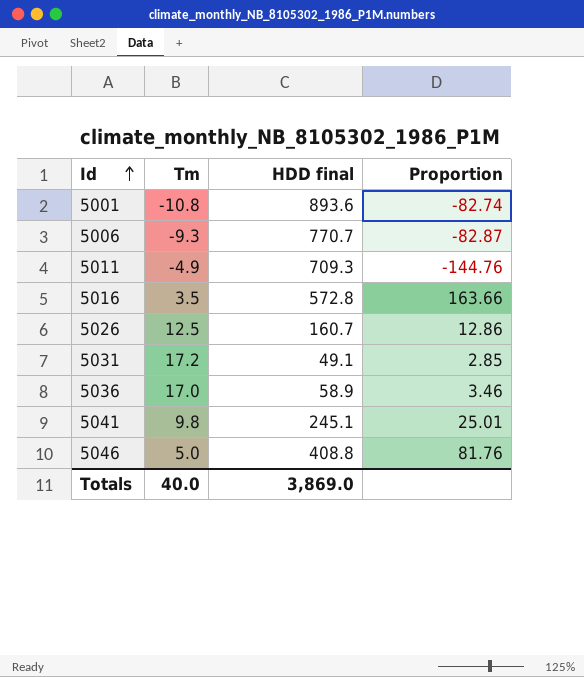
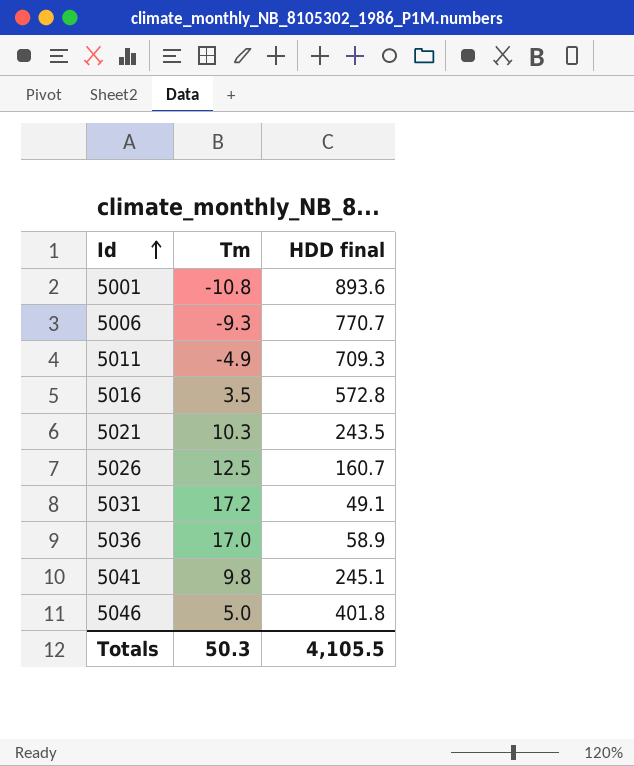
column Proportion | formula: [HDD final] / [Tm] -> none
row 5021: none -> 10.3 | 243.5
5046 | HDD final: 408.8 -> 401.8
Totals | Tm: 40.0 -> 50.3
Totals | HDD final: 3,869.0 -> 4,105.5

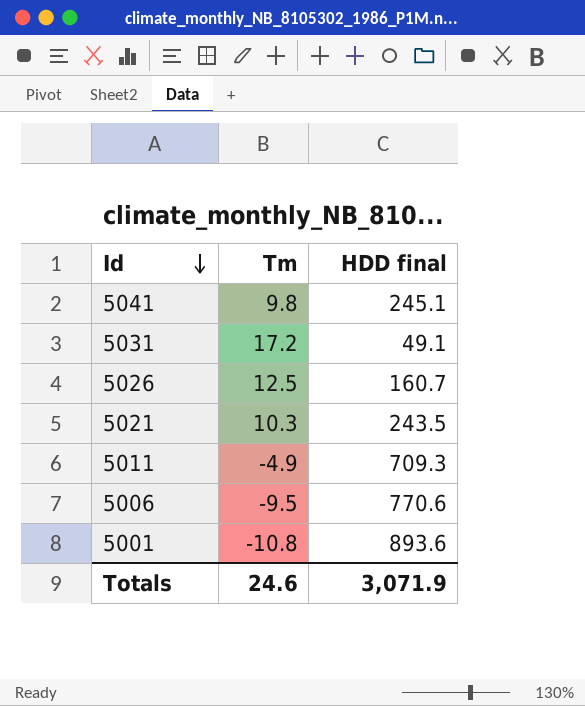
row order: Id ascending -> Id descending
row 5016: 3.5 | 572.8 -> none
row 5036: 17.0 | 58.9 -> none
row 5046: 5.0 | 401.8 -> none
5006 | Tm: -9.3 -> -9.5
5006 | HDD final: 770.7 -> 770.6
Totals | Tm: 50.3 -> 24.6
Totals | HDD final: 4,105.5 -> 3,071.9

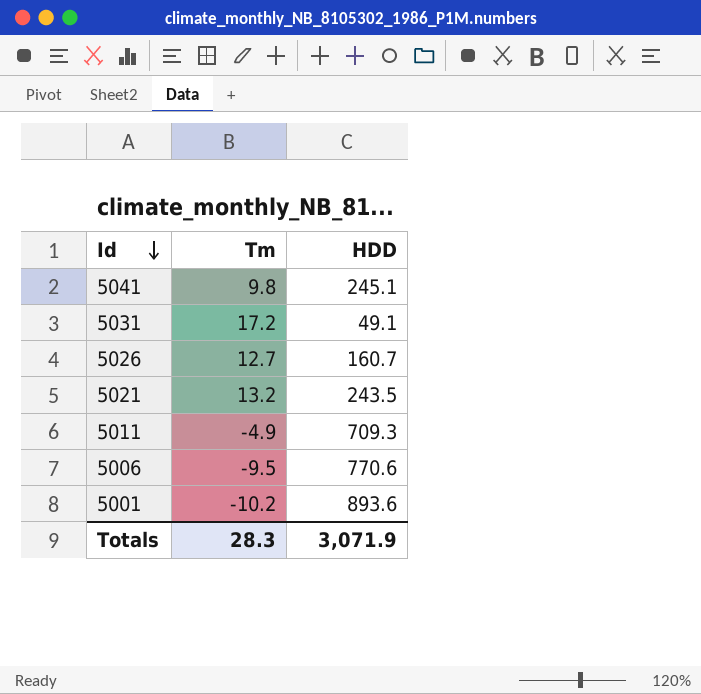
column name: HDD final -> HDD
5026 | Tm: 12.5 -> 12.7
5021 | Tm: 10.3 -> 13.2
5001 | Tm: -10.8 -> -10.2
Totals | Tm: 24.6 -> 28.3

